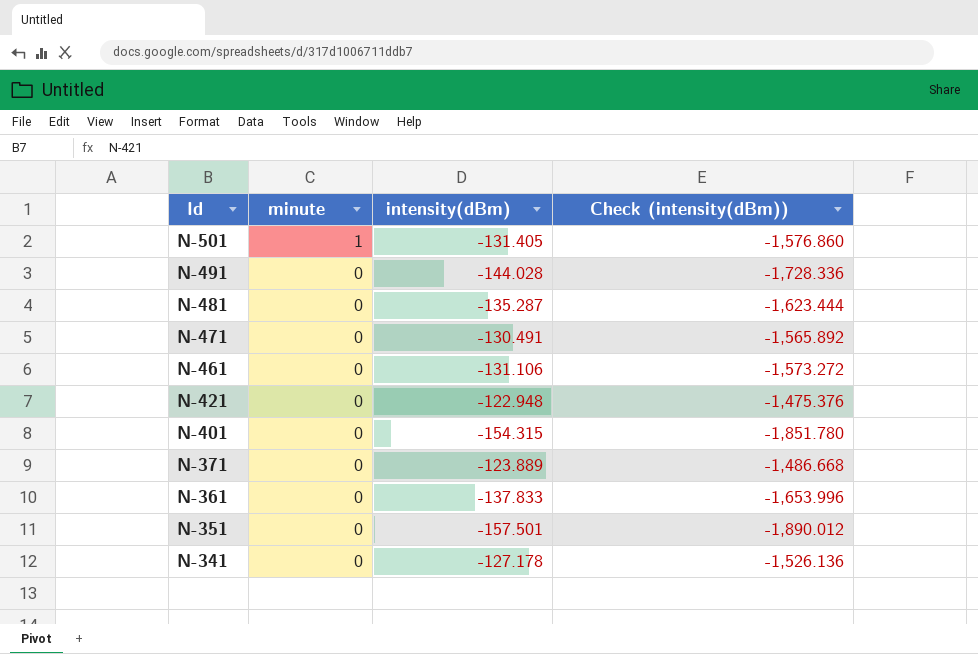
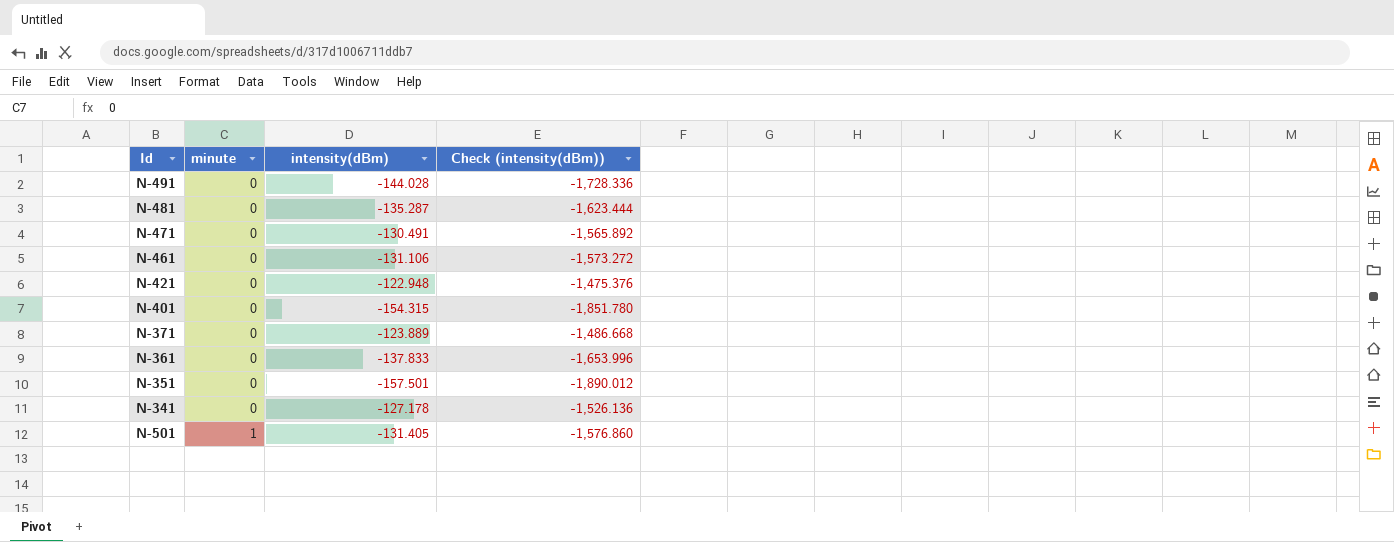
row order: Id descending -> minute ascending

